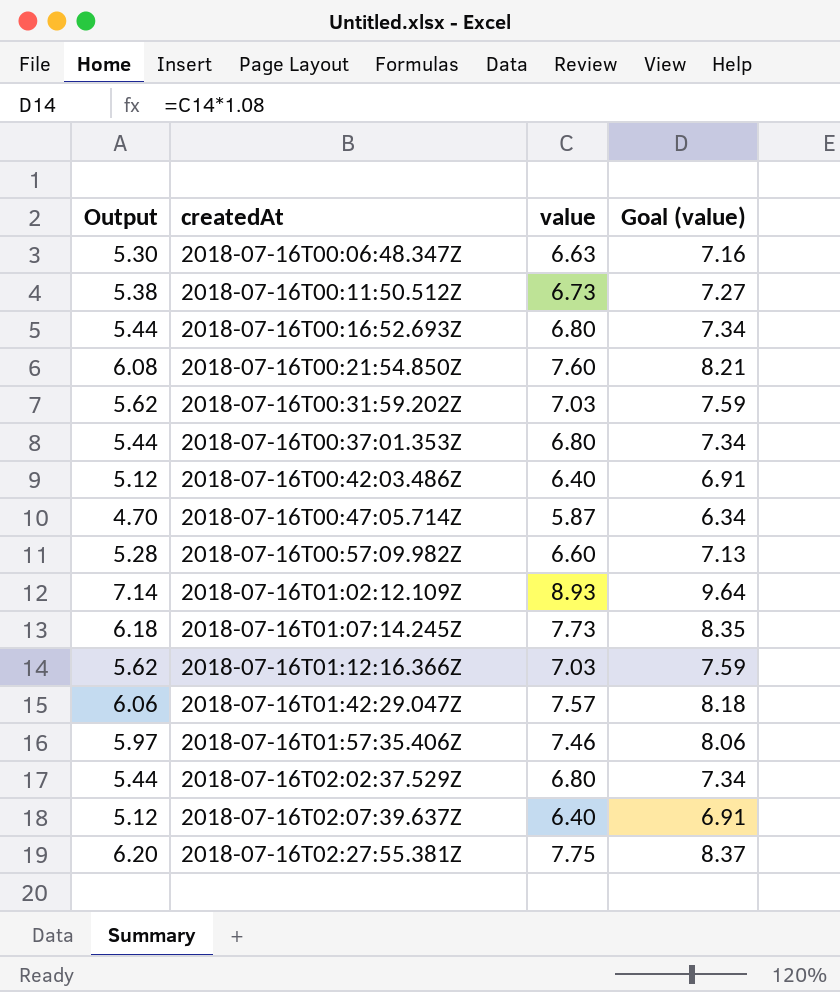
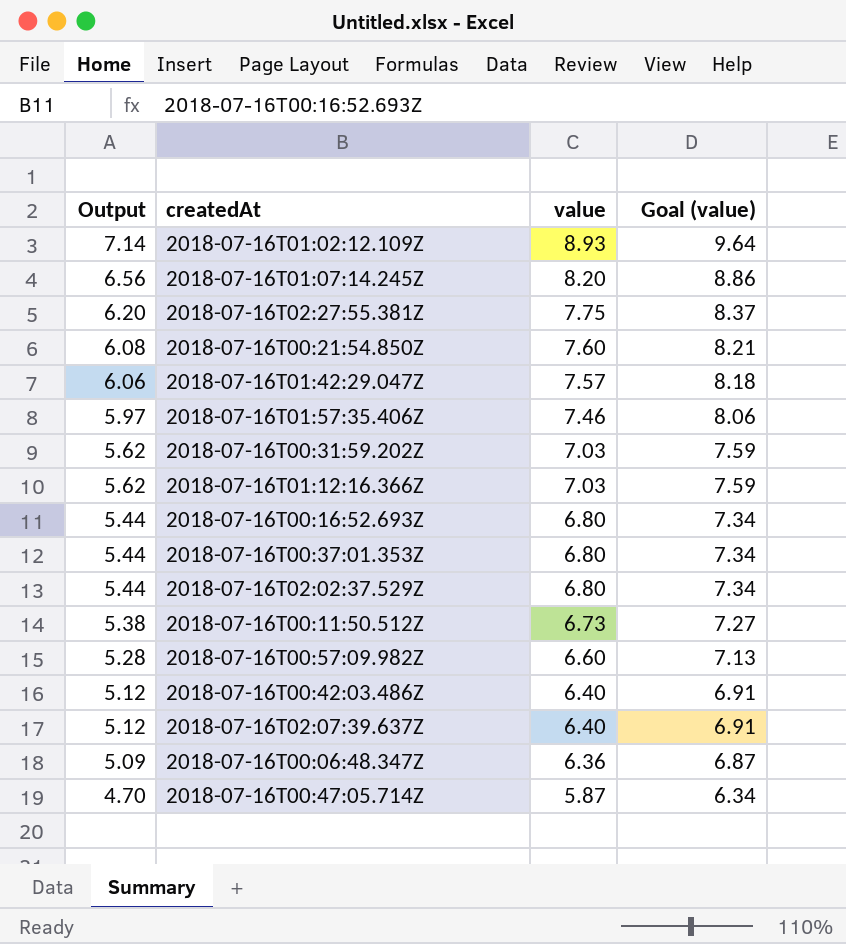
row order: createdAt ascending -> Output descending
2018-07-16T01:07:14.245Z | Output: 6.18 -> 6.56
2018-07-16T01:07:14.245Z | value: 7.73 -> 8.20
2018-07-16T01:07:14.245Z | Goal (value): 8.35 -> 8.86
2018-07-16T00:06:48.347Z | Output: 5.30 -> 5.09
2018-07-16T00:06:48.347Z | value: 6.63 -> 6.36
2018-07-16T00:06:48.347Z | Goal (value): 7.16 -> 6.87

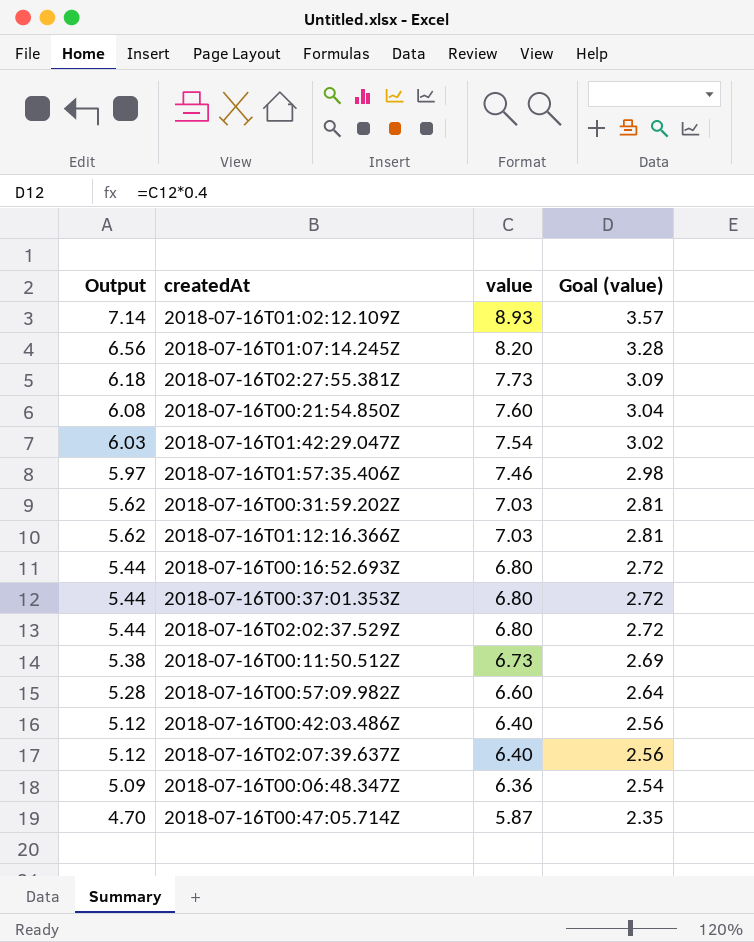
column Goal (value) | formula: [value] * 1.08 -> [value] * 0.4
2018-07-16T02:27:55.381Z | Output: 6.20 -> 6.18
2018-07-16T02:27:55.381Z | value: 7.75 -> 7.73
2018-07-16T01:42:29.047Z | Output: 6.06 -> 6.03
2018-07-16T01:42:29.047Z | value: 7.57 -> 7.54

